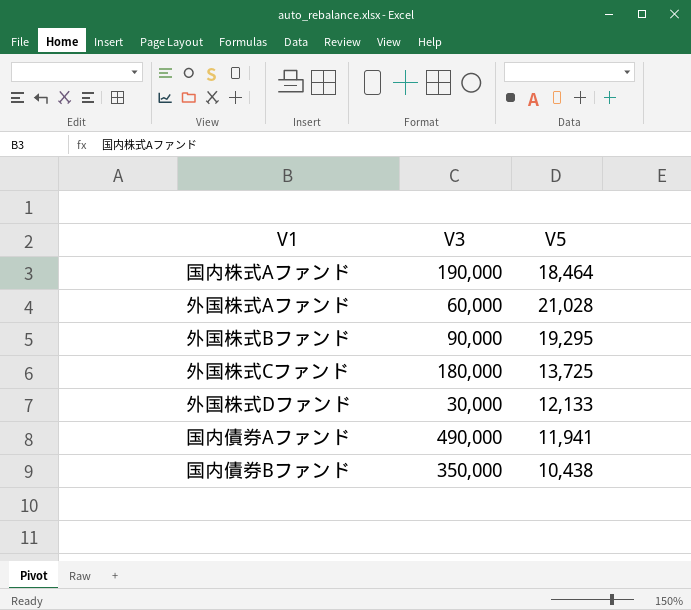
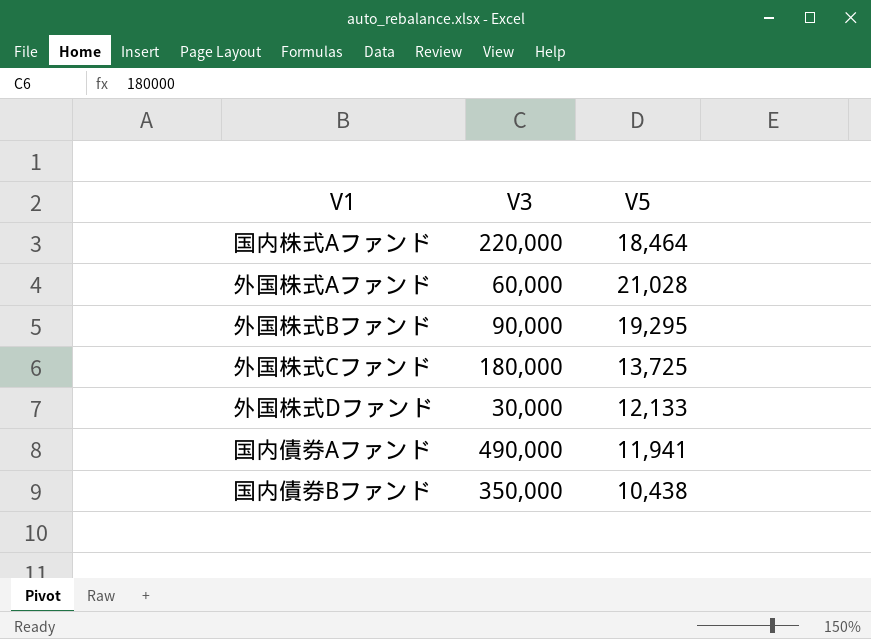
国内株式Aファンド | V3: 190,000 -> 220,000

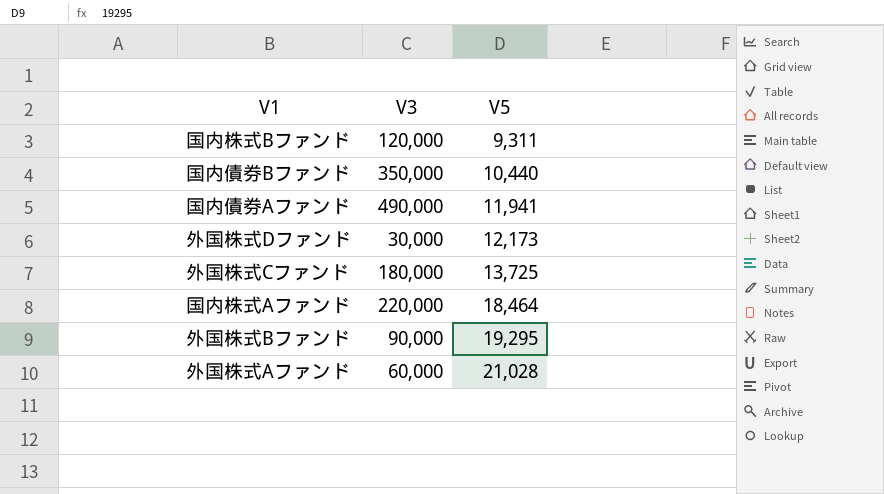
row order: none -> V5 ascending
row 国内株式Bファンド: none -> 120,000 | 9,311
国内債券Bファンド | V5: 10,438 -> 10,440
外国株式Dファンド | V5: 12,133 -> 12,173

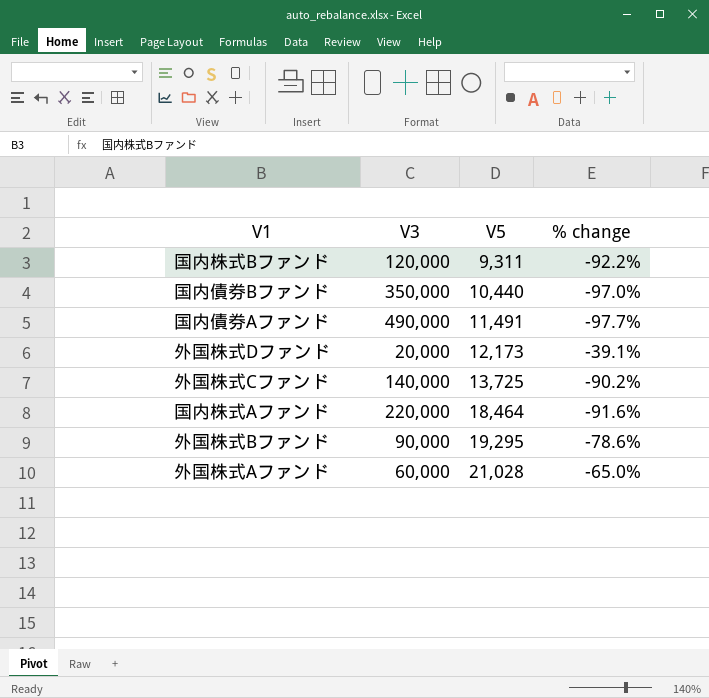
column % change | formula: none -> ([V5] - [V3]) / [V3]
国内債券Aファンド | V5: 11,941 -> 11,491
外国株式Dファンド | V3: 30,000 -> 20,000
外国株式Cファンド | V3: 180,000 -> 140,000

